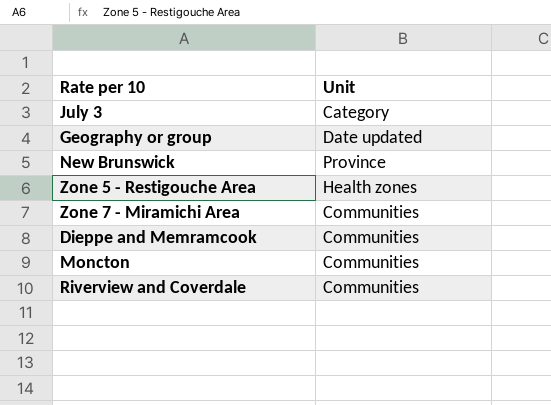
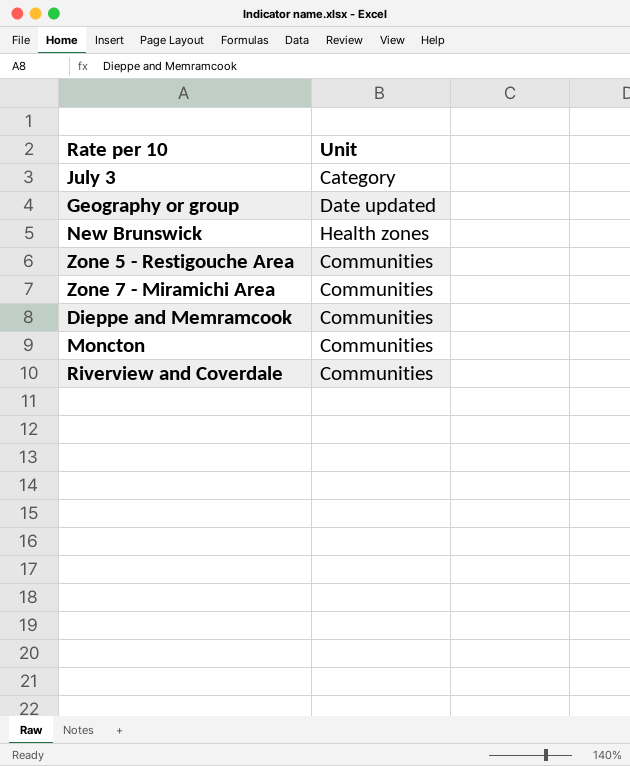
New Brunswick | Unit: Province -> Health zones
Zone 5 - Restigouche Area | Unit: Health zones -> Communities

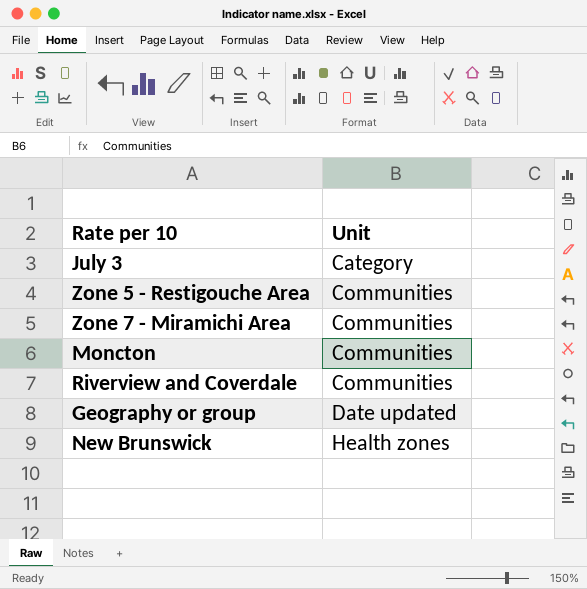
row order: none -> Unit ascending
row Dieppe and Memramcook: Communities -> none

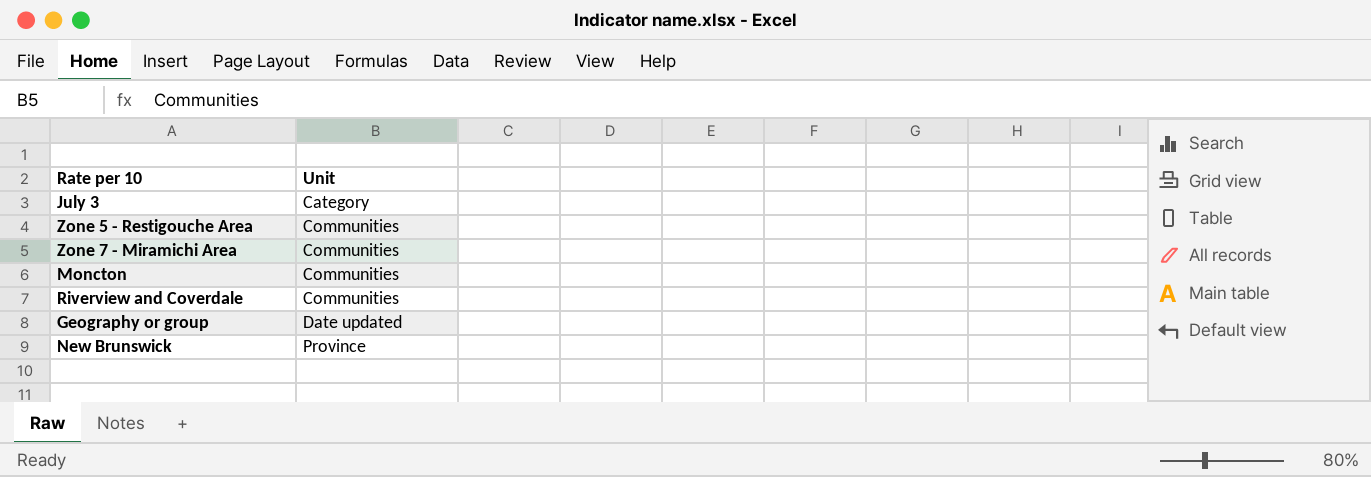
New Brunswick | Unit: Health zones -> Province

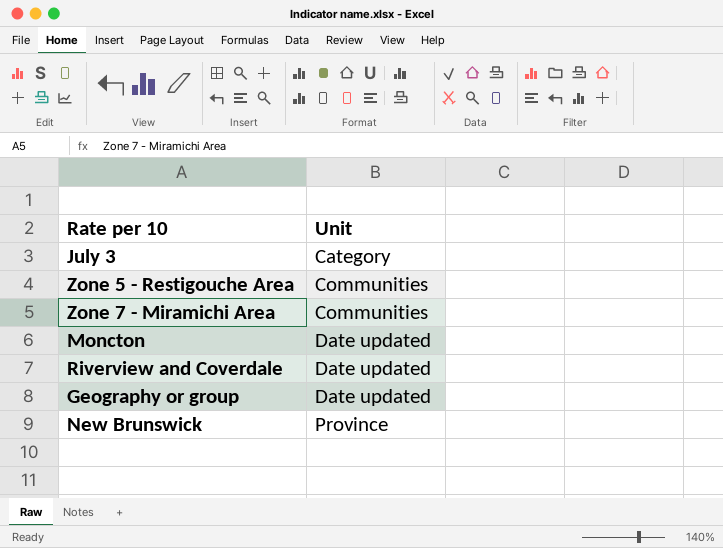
Moncton | Unit: Communities -> Date updated
Riverview and Coverdale | Unit: Communities -> Date updated

